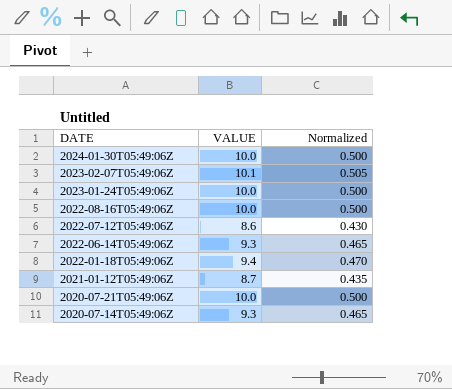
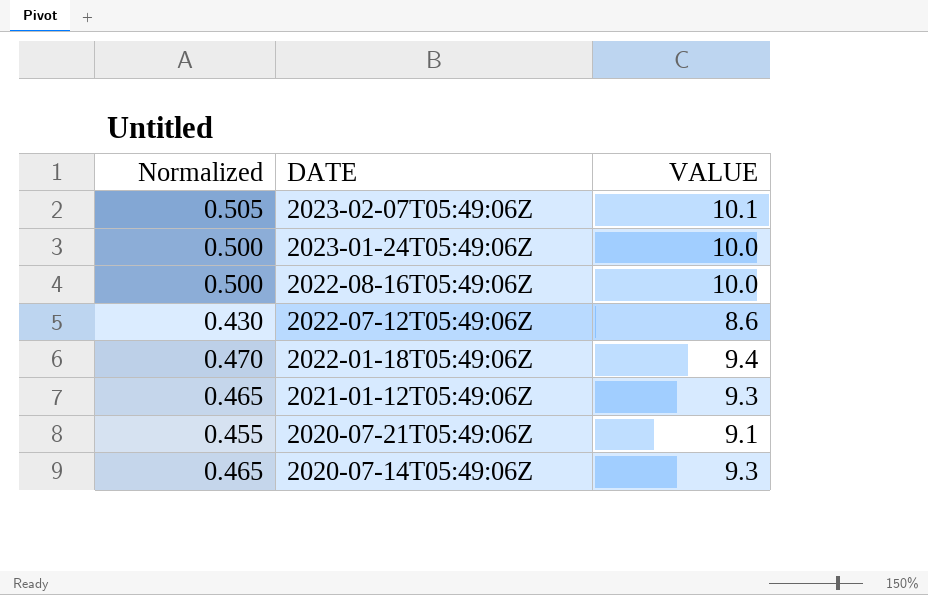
column Normalized | position: 3 -> 1
row 2024-01-30T05:49:06Z: 10.0 | 0.500 -> none
row 2022-06-14T05:49:06Z: 9.3 | 0.465 -> none
2021-01-12T05:49:06Z | Normalized: 0.435 -> 0.465
2021-01-12T05:49:06Z | VALUE: 8.7 -> 9.3
2020-07-21T05:49:06Z | Normalized: 0.500 -> 0.455
2020-07-21T05:49:06Z | VALUE: 10.0 -> 9.1

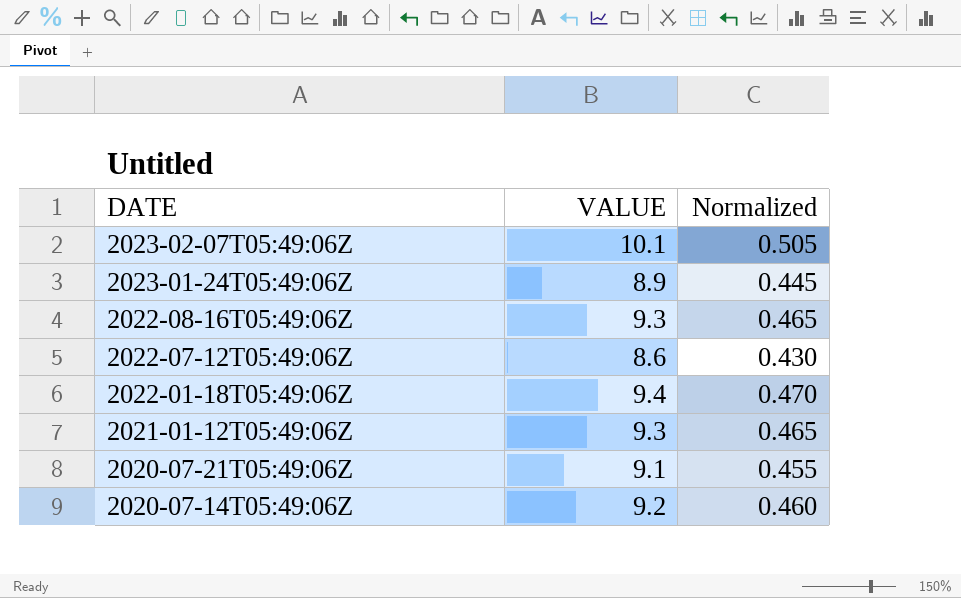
column Normalized | position: 1 -> 3
2023-01-24T05:49:06Z | VALUE: 10.0 -> 8.9
2023-01-24T05:49:06Z | Normalized: 0.500 -> 0.445
2022-08-16T05:49:06Z | VALUE: 10.0 -> 9.3
2022-08-16T05:49:06Z | Normalized: 0.500 -> 0.465
2020-07-14T05:49:06Z | VALUE: 9.3 -> 9.2
2020-07-14T05:49:06Z | Normalized: 0.465 -> 0.460

